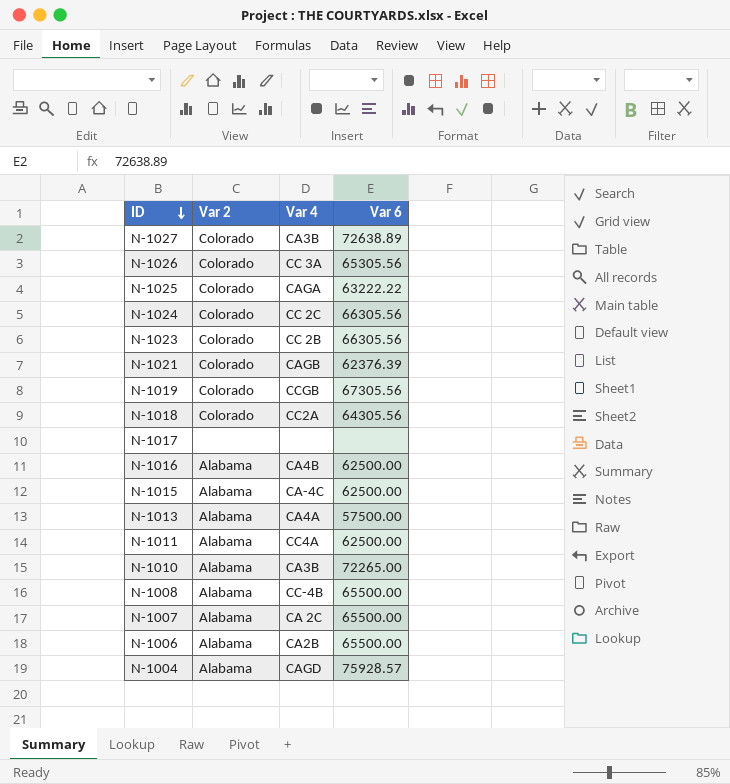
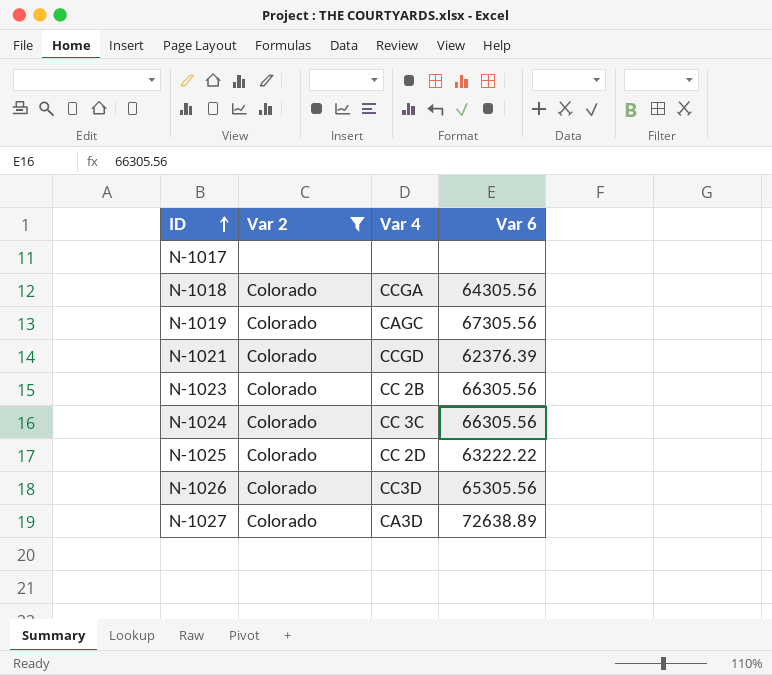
filter: none -> Var 2 != Alabama
row order: ID descending -> ID ascending
N-1018 | Var 4: CC2A -> CCGA
N-1019 | Var 4: CCGB -> CAGC
N-1021 | Var 4: CAGB -> CCGD
N-1024 | Var 4: CC 2C -> CC 3C
N-1025 | Var 4: CAGA -> CC 2D
N-1026 | Var 4: CC 3A -> CC3D
N-1027 | Var 4: CA3B -> CA3D

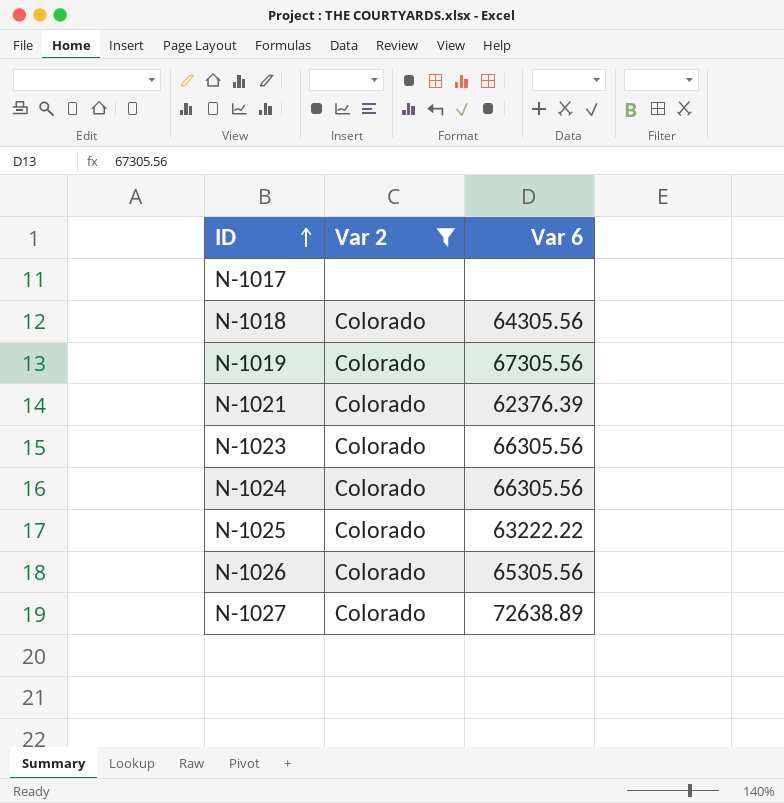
column Var 4 | position: 3 -> none

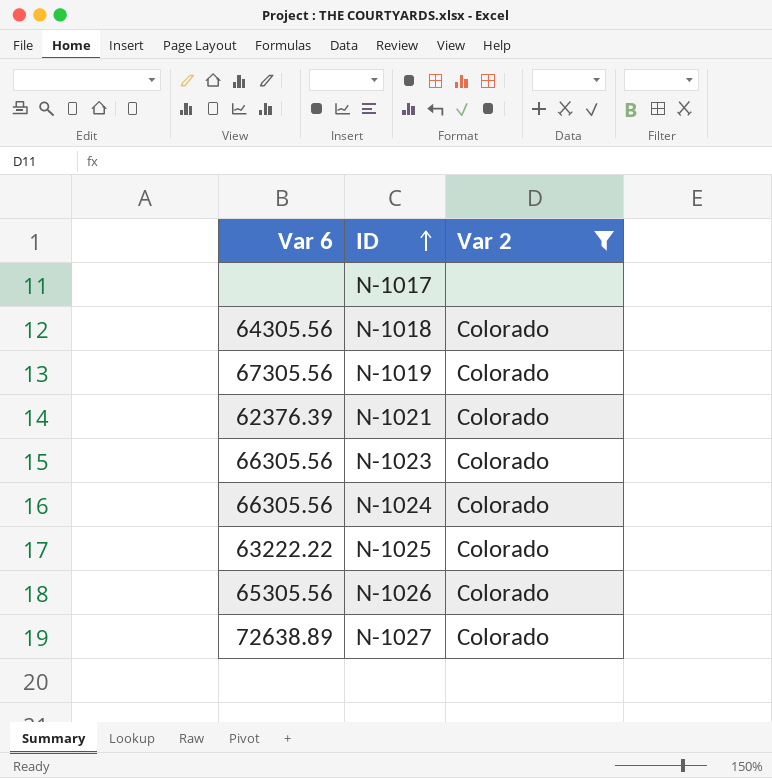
column Var 6 | position: 3 -> 1

